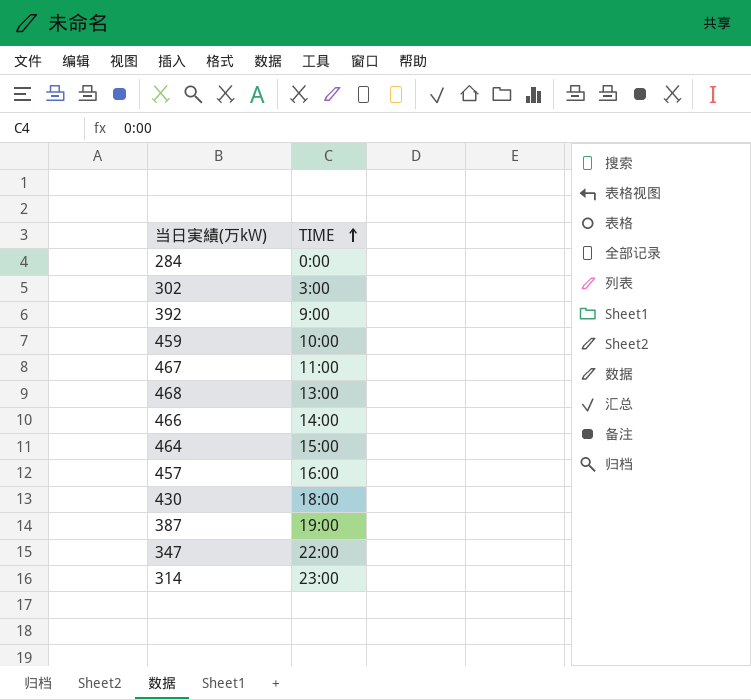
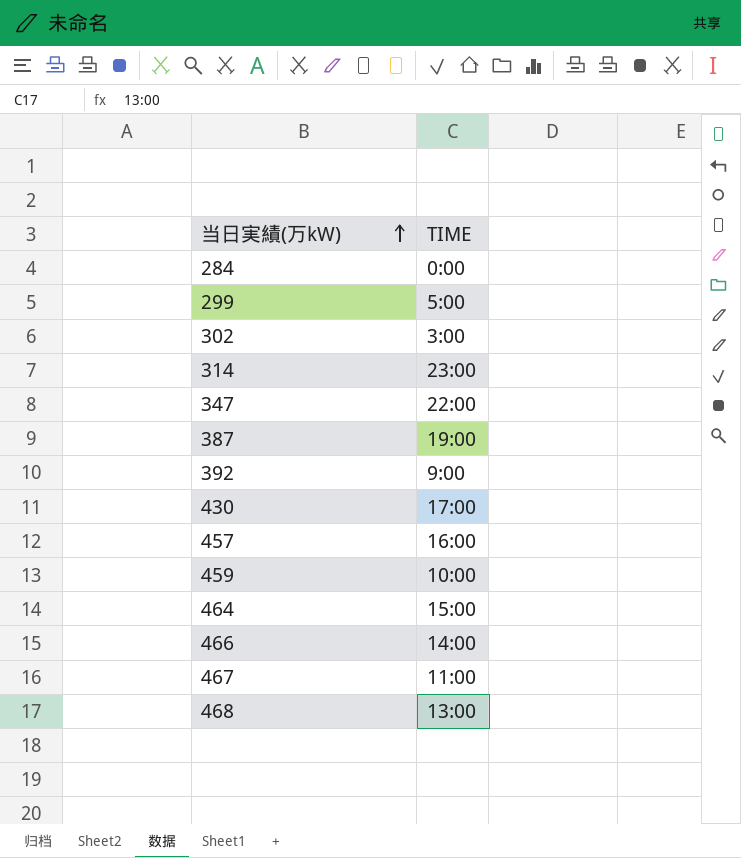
row order: TIME ascending -> 当日実績(万kW) ascending
row 299: none -> 5:00
430 | TIME: 18:00 -> 17:00

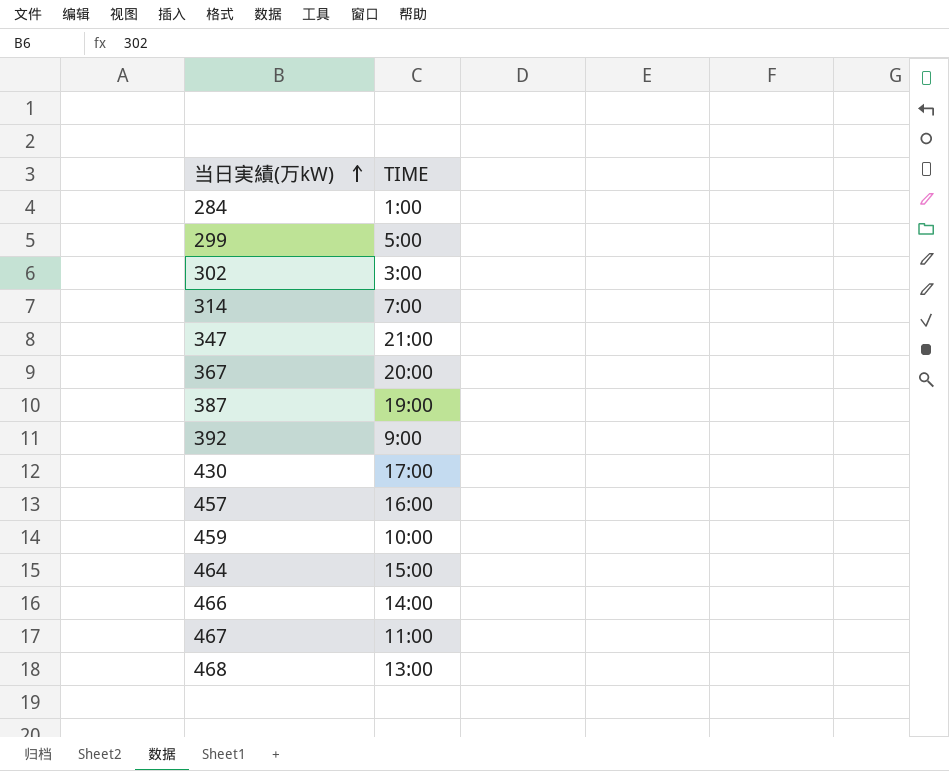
284 | TIME: 0:00 -> 1:00
314 | TIME: 23:00 -> 7:00
347 | TIME: 22:00 -> 21:00
row 367: none -> 20:00

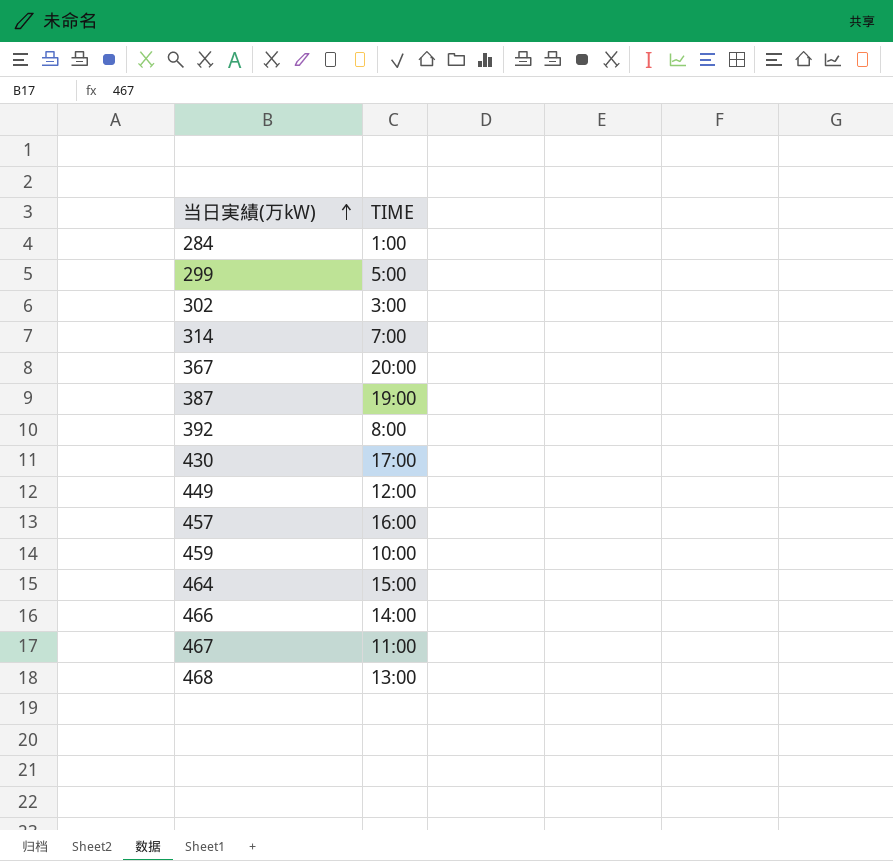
row 347: 21:00 -> none
392 | TIME: 9:00 -> 8:00
row 449: none -> 12:00

